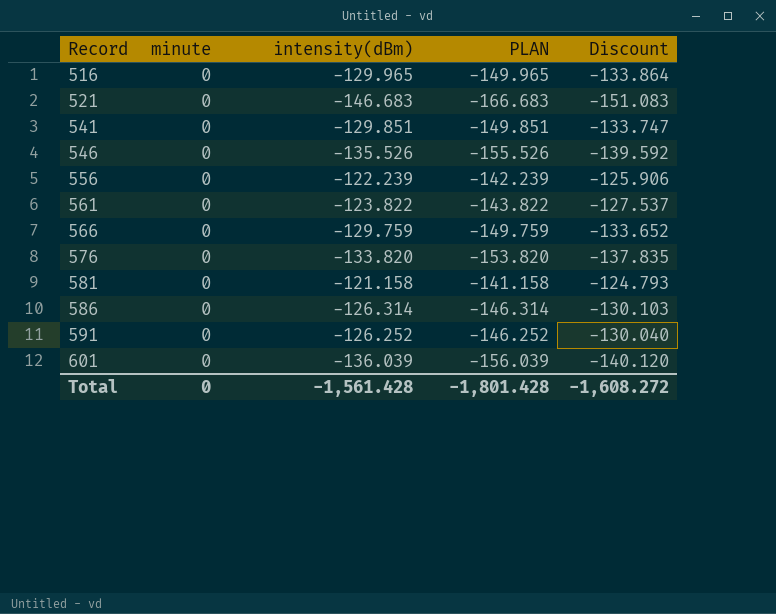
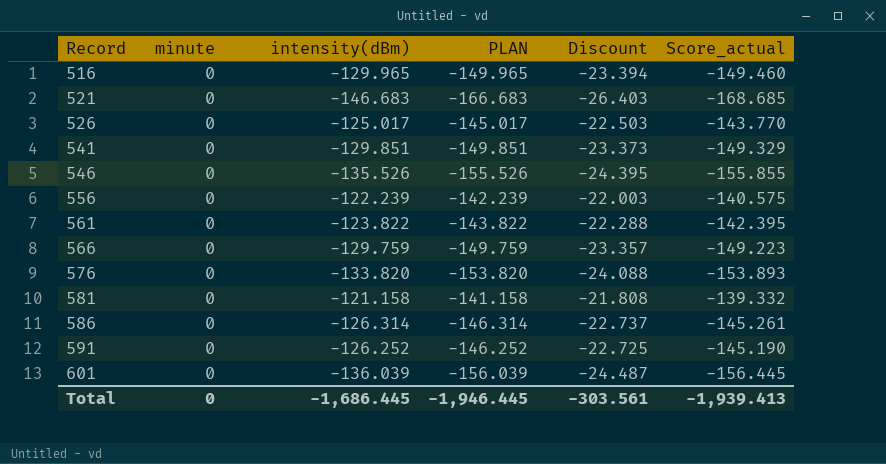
column Discount | formula: [intensity(dBm)] * 1.03 -> [intensity(dBm)] * 0.18
column Score_actual | formula: none -> [intensity(dBm)] * 1.15
row 526: none -> 0 | -125.017 | -145.017 | -22.503 | -143.770
Total | intensity(dBm): -1,561.428 -> -1,686.445
Total | PLAN: -1,801.428 -> -1,946.445
Total | Discount: -1,608.272 -> -303.561

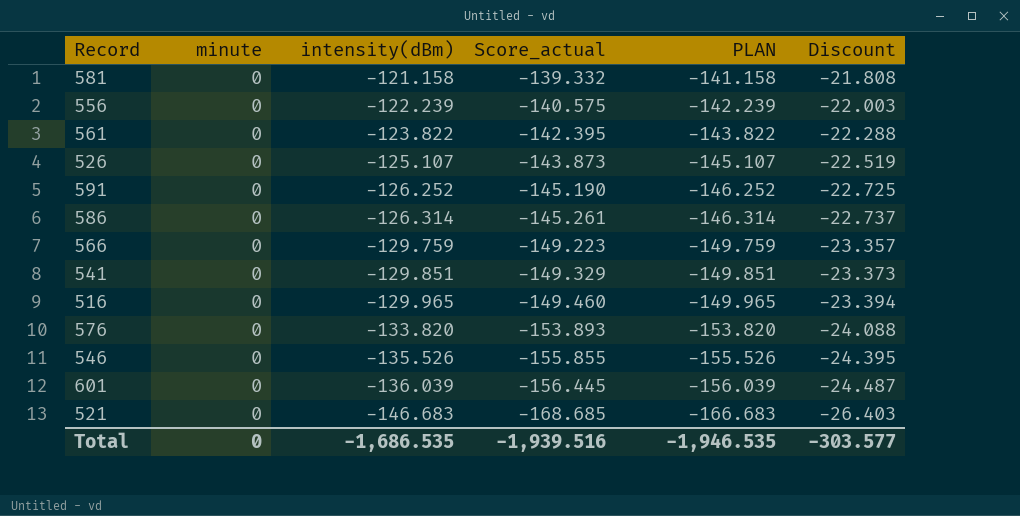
row order: Record ascending -> intensity(dBm) descending
column Score_actual | position: 6 -> 4
526 | intensity(dBm): -125.017 -> -125.107
526 | Score_actual: -143.770 -> -143.873
526 | PLAN: -145.017 -> -145.107
526 | Discount: -22.503 -> -22.519
Total | intensity(dBm): -1,686.445 -> -1,686.535
Total | Score_actual: -1,939.413 -> -1,939.516
Total | PLAN: -1,946.445 -> -1,946.535
Total | Discount: -303.561 -> -303.577

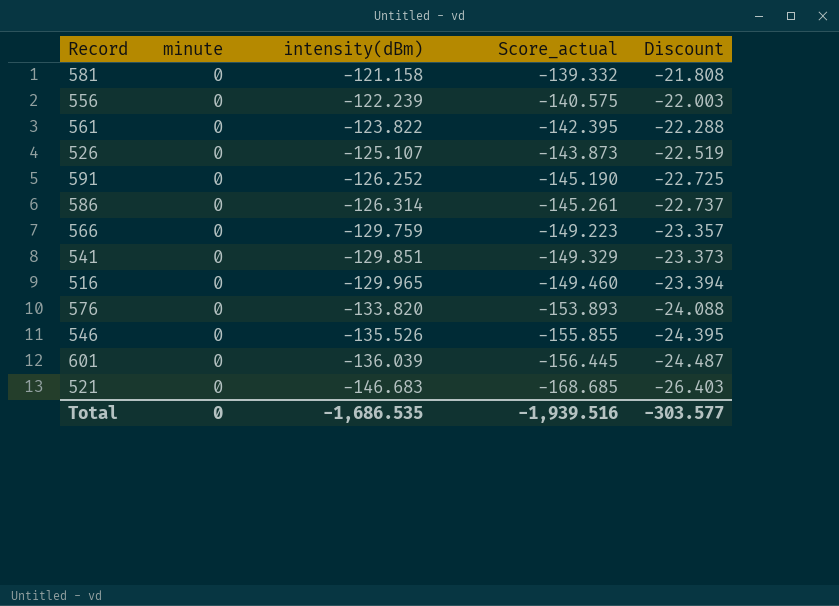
column PLAN | formula: [intensity(dBm)] - 20 -> none

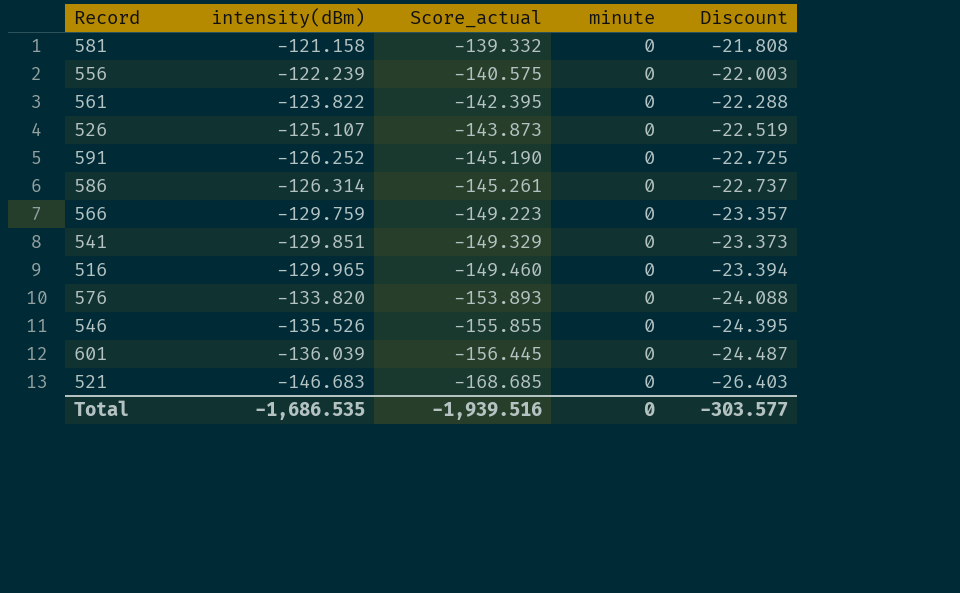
column minute | position: 2 -> 4

